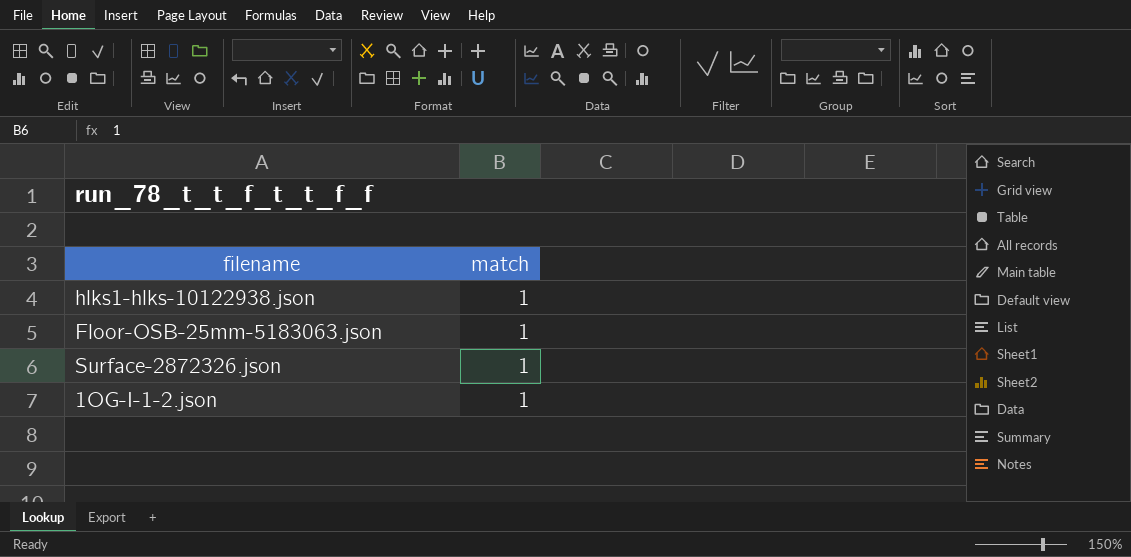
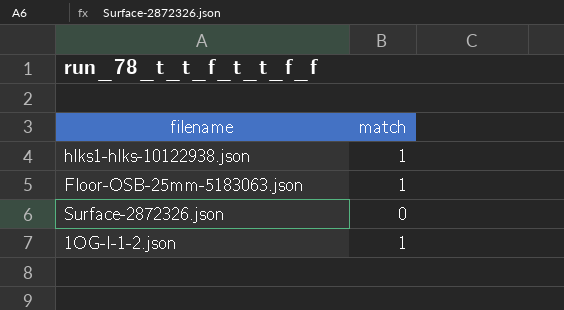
Surface-2872326.json | match: 1 -> 0

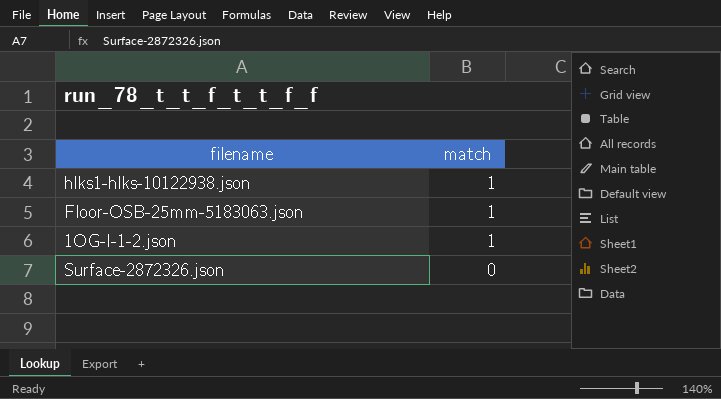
row order: none -> match descending

